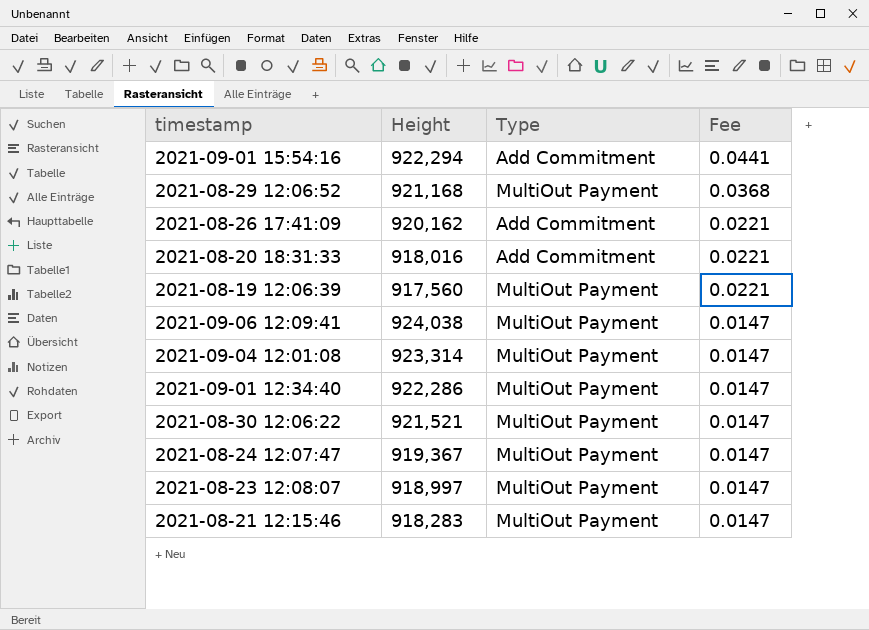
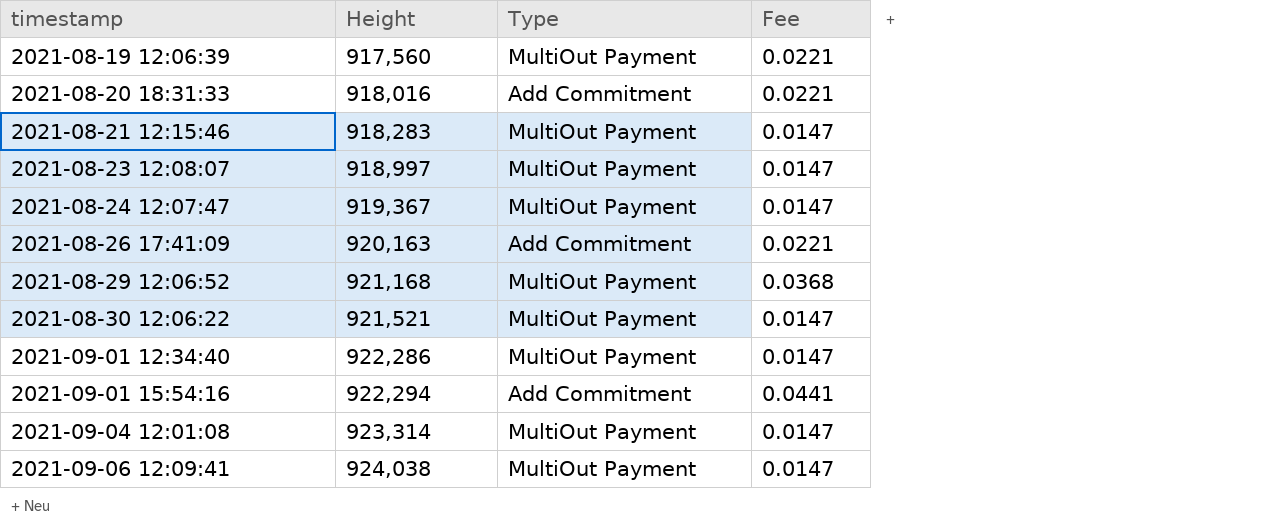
row order: Fee descending -> timestamp ascending
2021-08-26 17:41:09 | Height: 920,162 -> 920,163

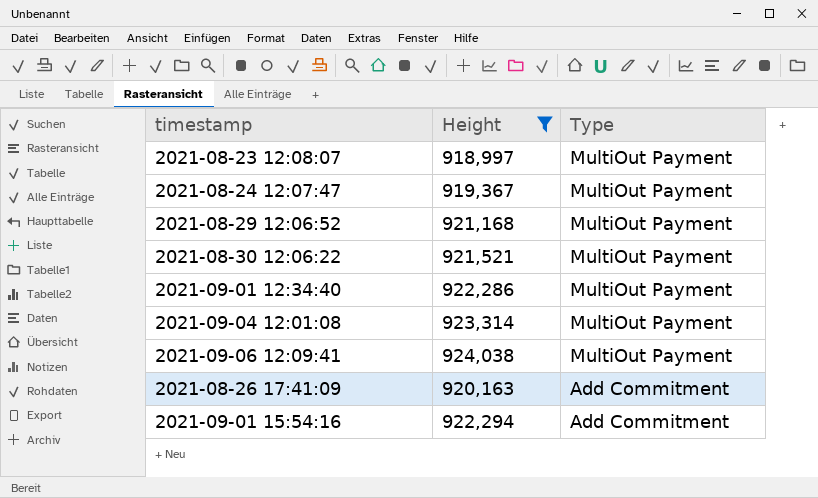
filter: none -> Height >= 918,997
row order: timestamp ascending -> Type descending
column Fee | position: 4 -> none

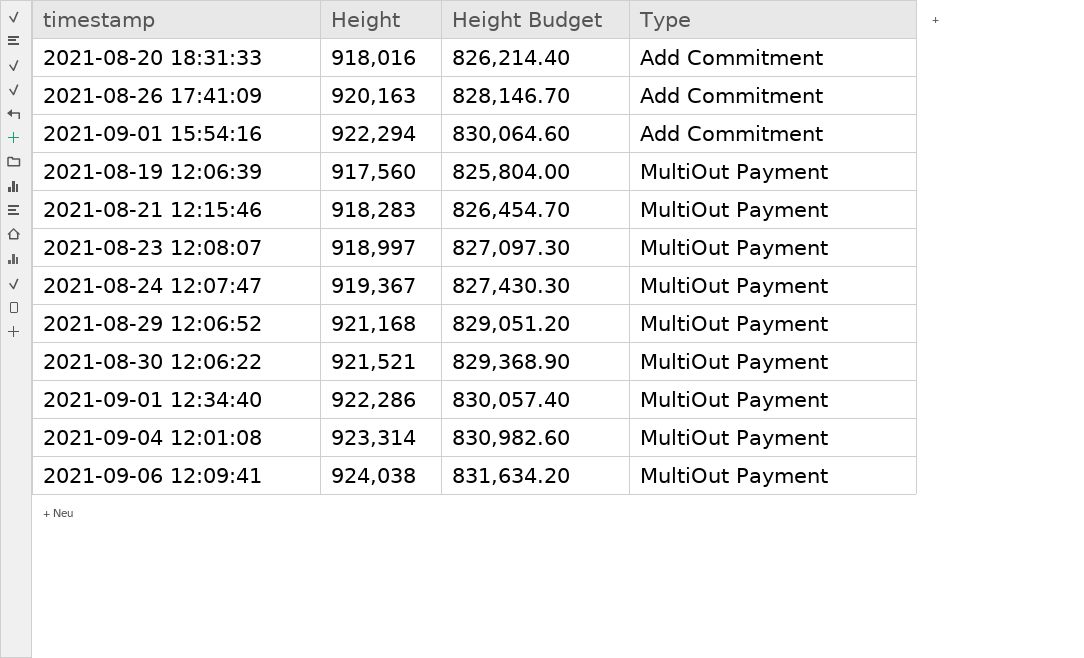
filter: Height >= 918,997 -> none
row order: Type descending -> Type ascending
column Height Budget | formula: none -> [Height] * 0.9

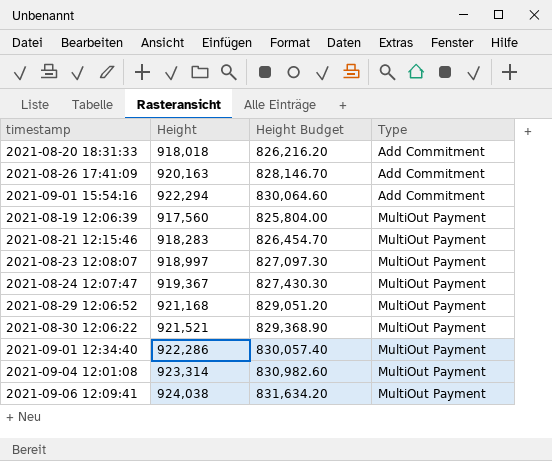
2021-08-20 18:31:33 | Height: 918,016 -> 918,018
2021-08-20 18:31:33 | Height Budget: 826,214.40 -> 826,216.20

